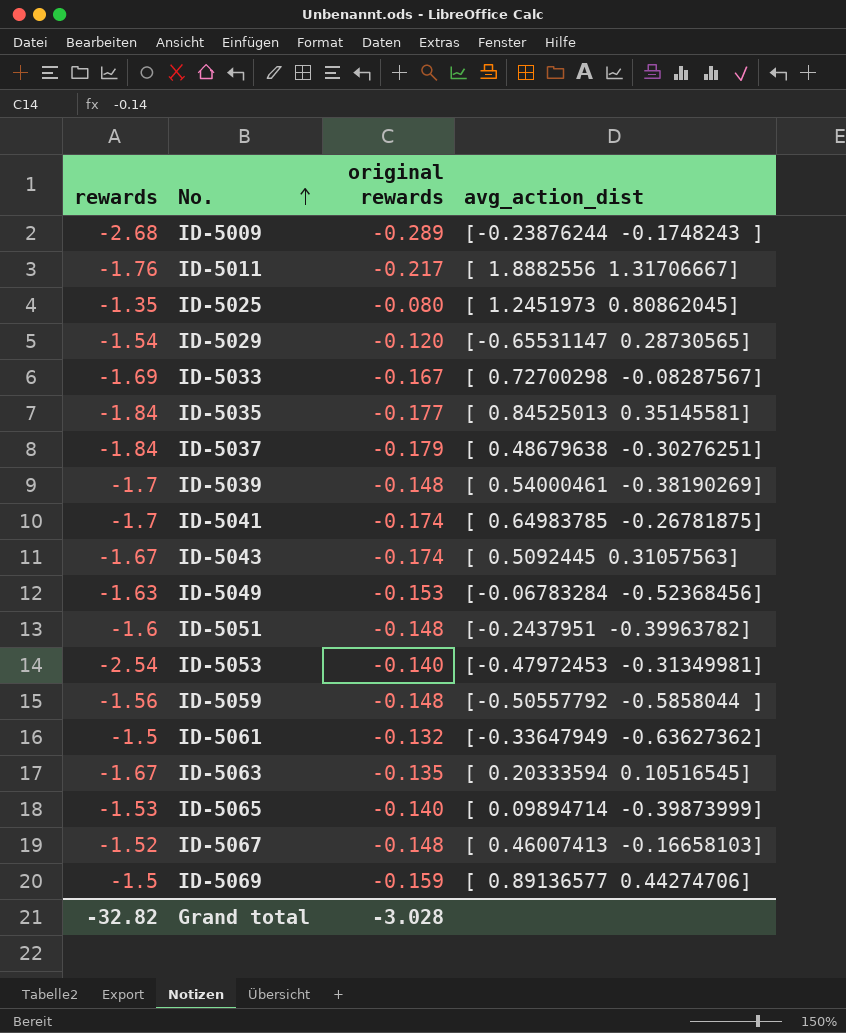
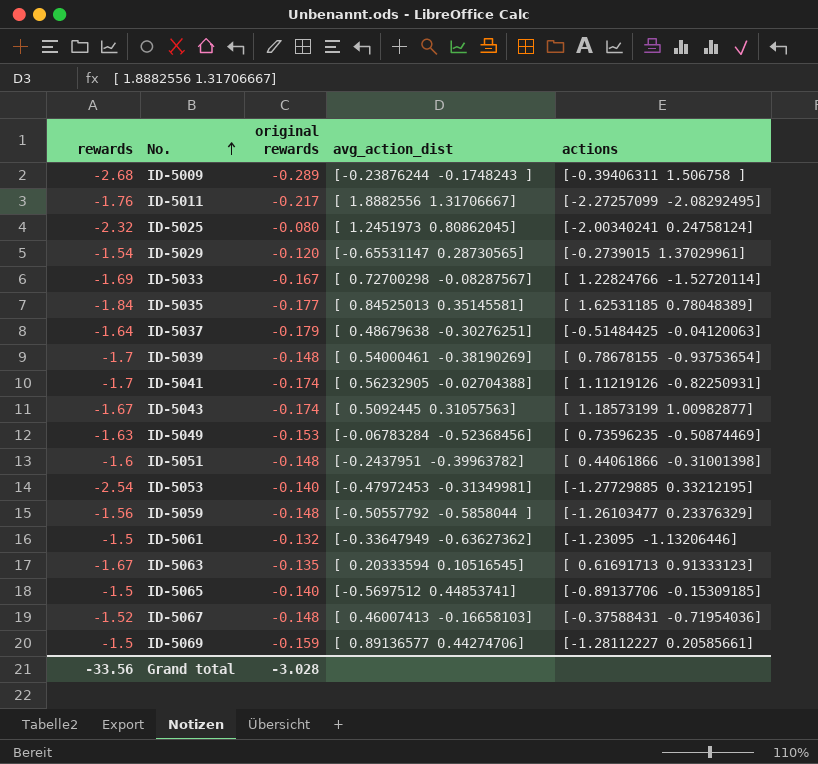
column actions | position: none -> 5
ID-5025 | rewards: -1.35 -> -2.32
ID-5037 | rewards: -1.84 -> -1.64
ID-5041 | avg_action_dist: [ 0.64983785 -0.26781875] -> [ 0.56232905 -0.02704388]
ID-5065 | rewards: -1.53 -> -1.5
ID-5065 | avg_action_dist: [ 0.09894714 -0.39873999] -> [-0.5697512 0.44853741]
Grand total | rewards: -32.82 -> -33.56

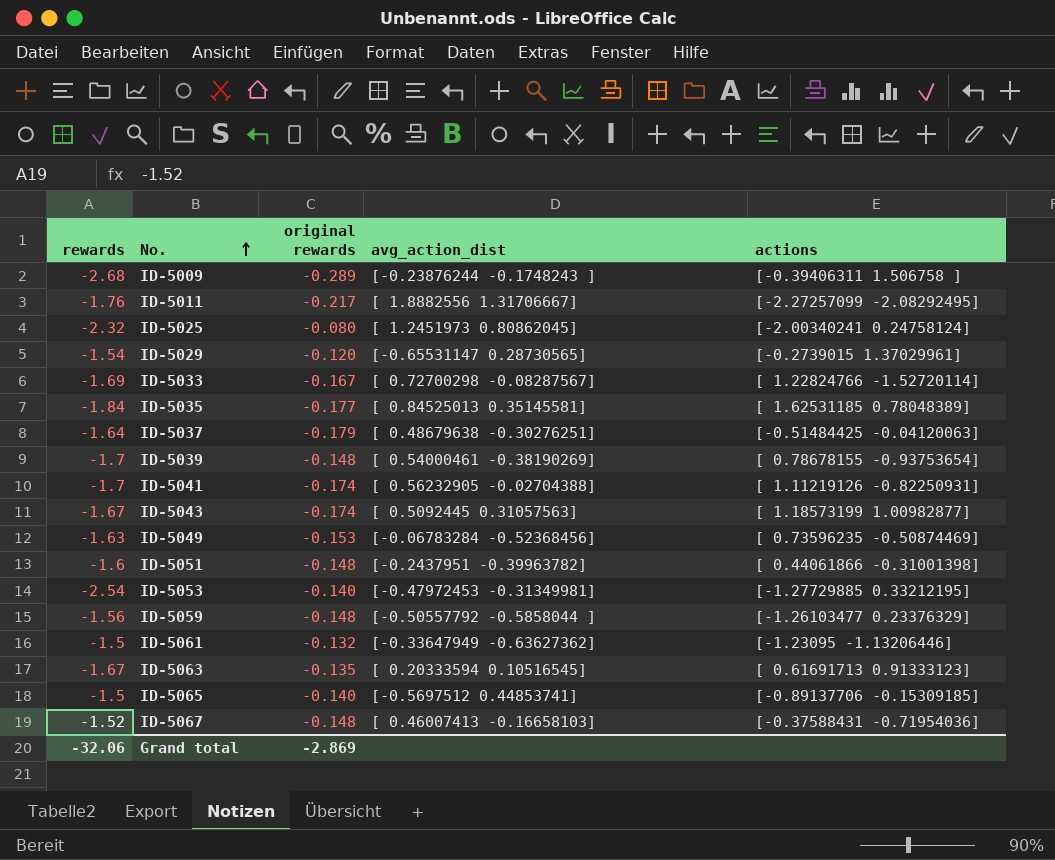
row ID-5069: -1.5 | -0.159 | [ 0.89136577 0.44274706] | [-1.28112227 0.20585661] -> none
Grand total | rewards: -33.56 -> -32.06
Grand total | original rewards: -3.028 -> -2.869

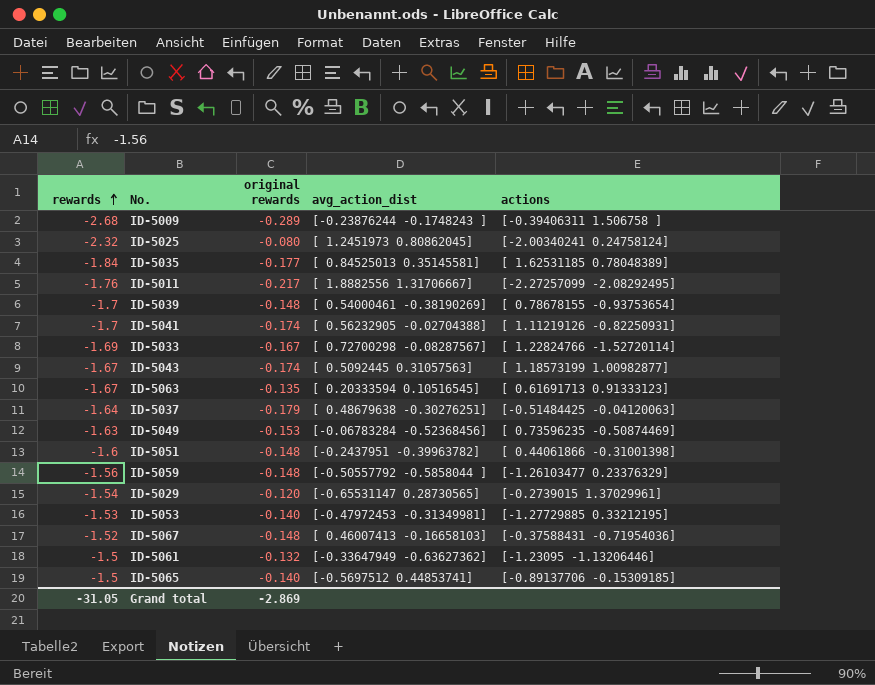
row order: No. ascending -> rewards ascending
ID-5053 | rewards: -2.54 -> -1.53
Grand total | rewards: -32.06 -> -31.05

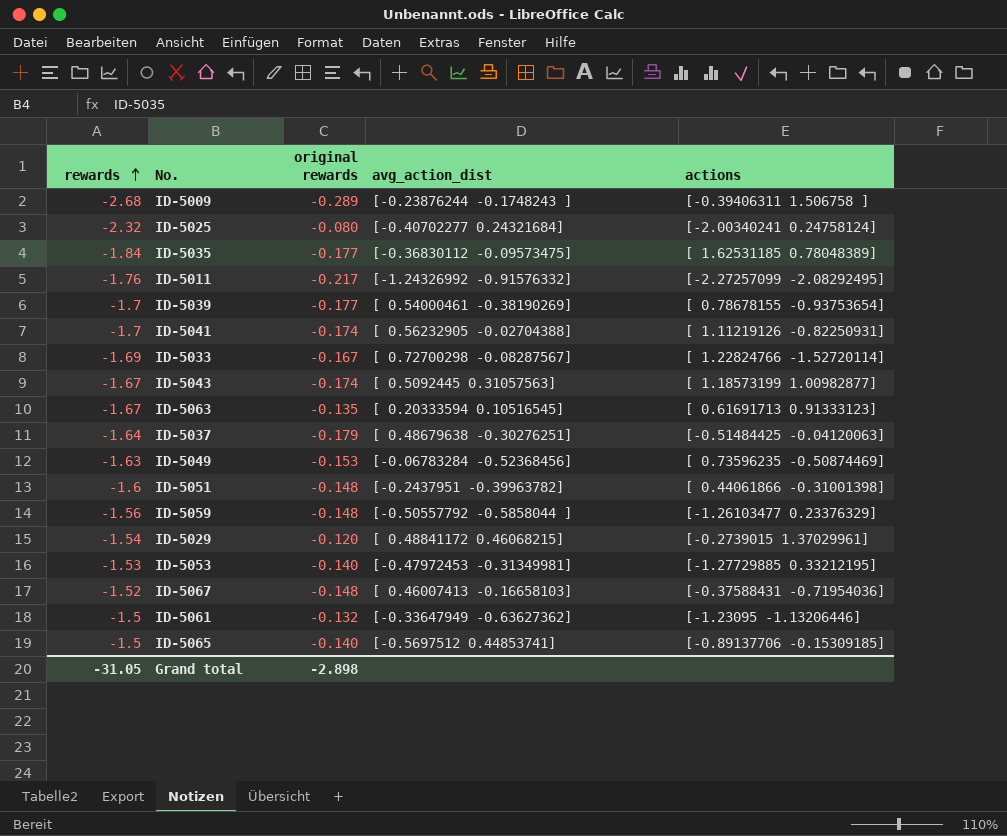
ID-5025 | avg_action_dist: [ 1.2451973 0.80862045] -> [-0.40702277 0.24321684]
ID-5035 | avg_action_dist: [ 0.84525013 0.35145581] -> [-0.36830112 -0.09573475]
ID-5011 | avg_action_dist: [ 1.8882556 1.31706667] -> [-1.24326992 -0.91576332]
ID-5039 | original rewards: -0.148 -> -0.177
ID-5029 | avg_action_dist: [-0.65531147 0.28730565] -> [ 0.48841172 0.46068215]
Grand total | original rewards: -2.869 -> -2.898

